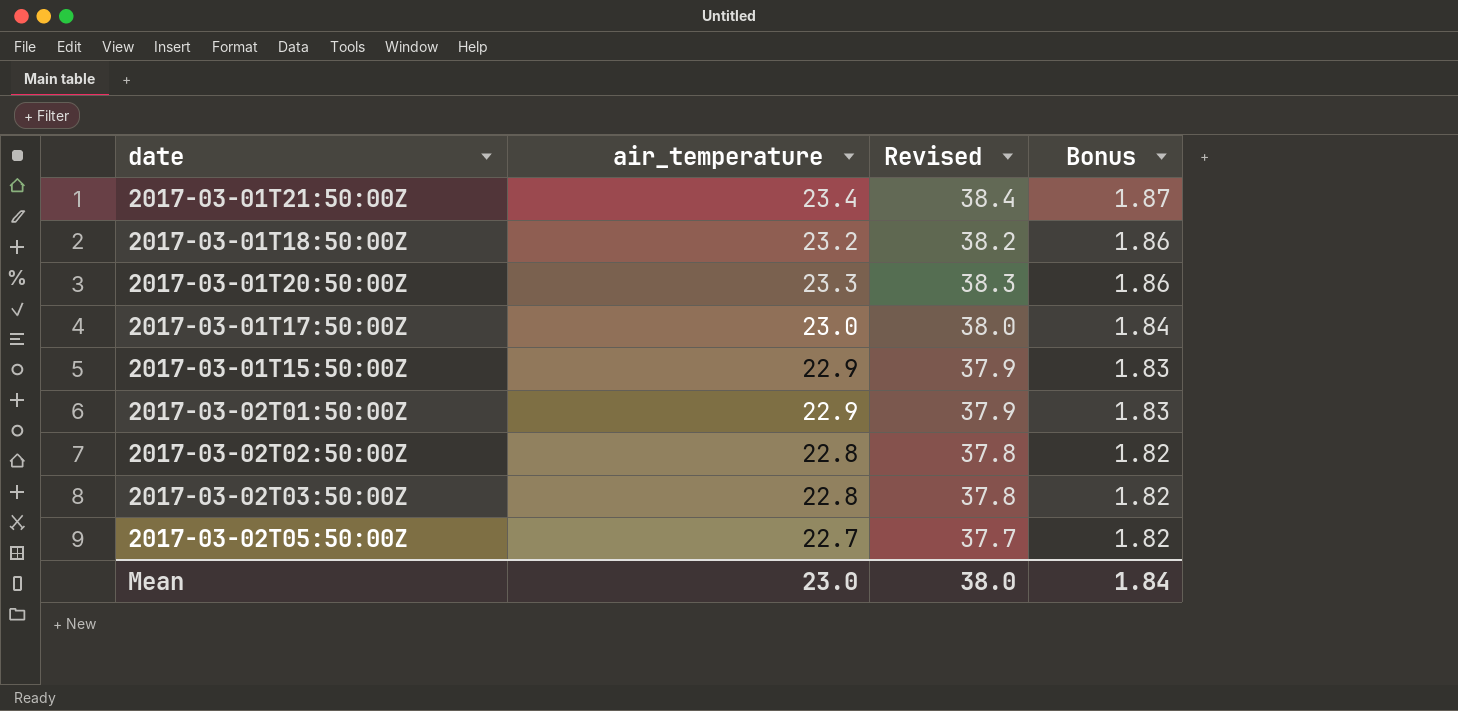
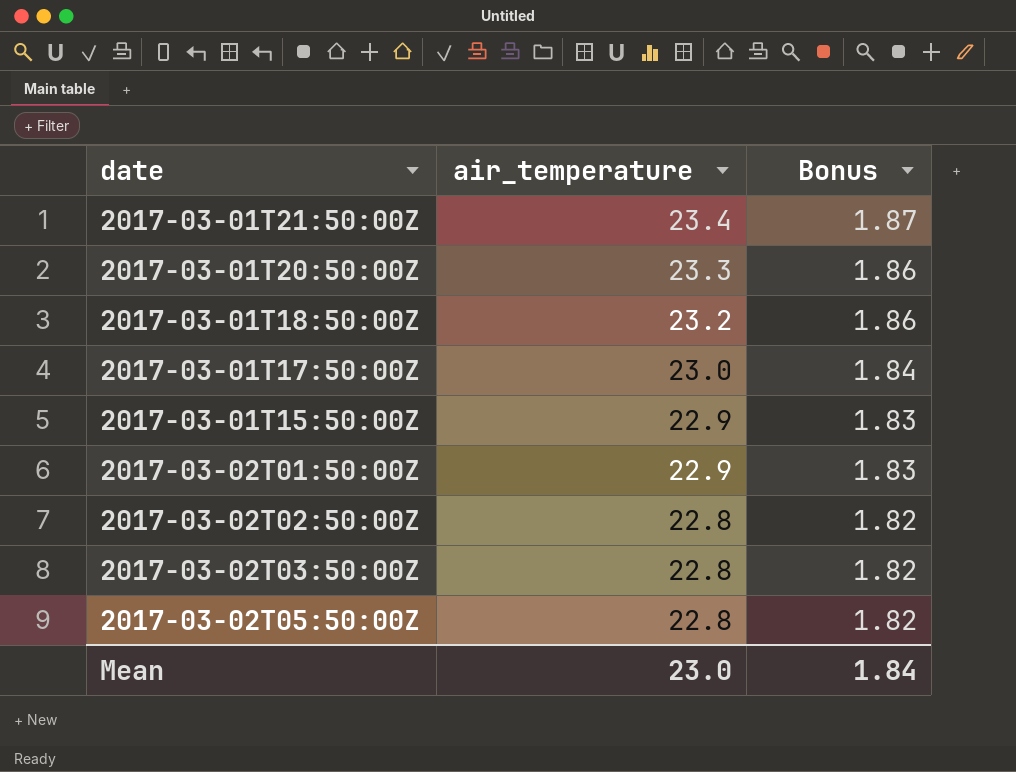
row order: Bonus descending -> air_temperature descending
column Revised | formula: [air_temperature] + 15 -> none
2017-03-02T05:50:00Z | air_temperature: 22.7 -> 22.8

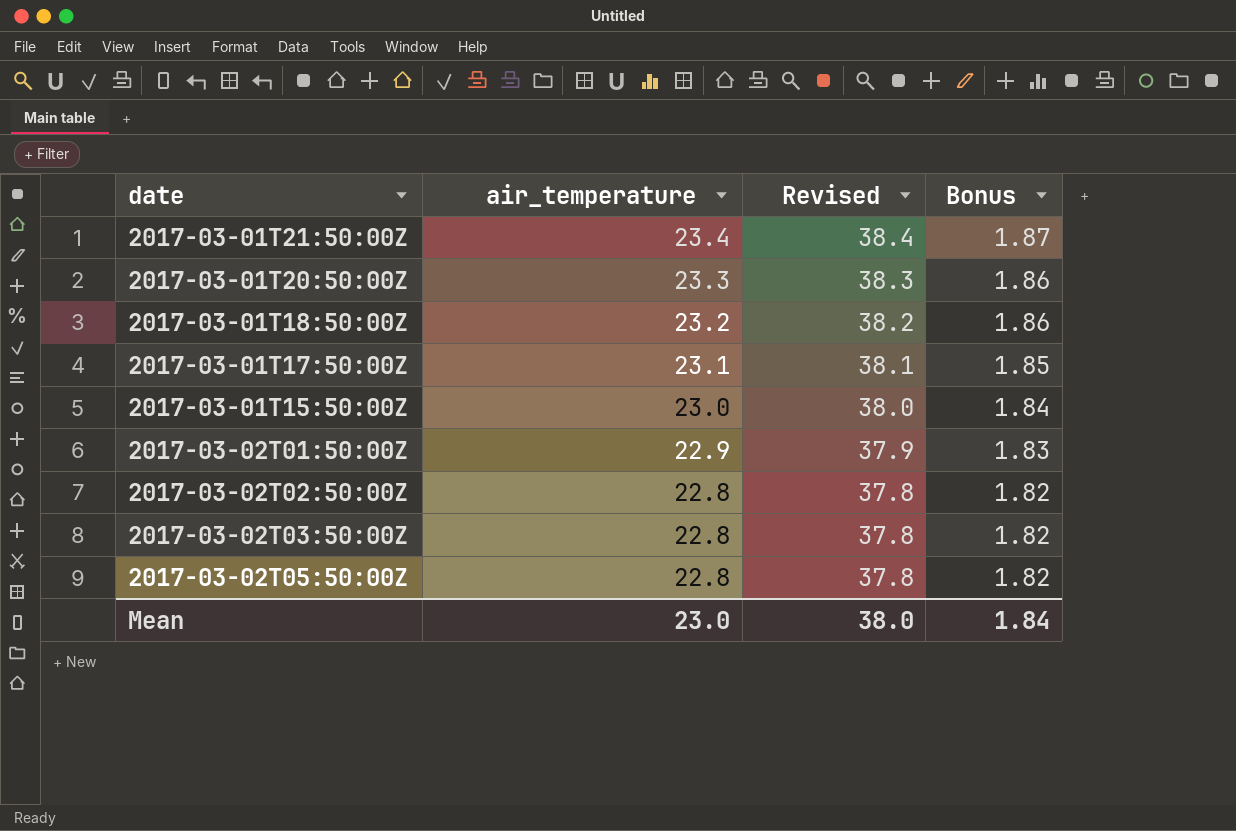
column Revised | formula: none -> [air_temperature] + 15
2017-03-01T17:50:00Z | air_temperature: 23.0 -> 23.1
2017-03-01T17:50:00Z | Bonus: 1.84 -> 1.85
2017-03-01T15:50:00Z | air_temperature: 22.9 -> 23.0
2017-03-01T15:50:00Z | Bonus: 1.83 -> 1.84

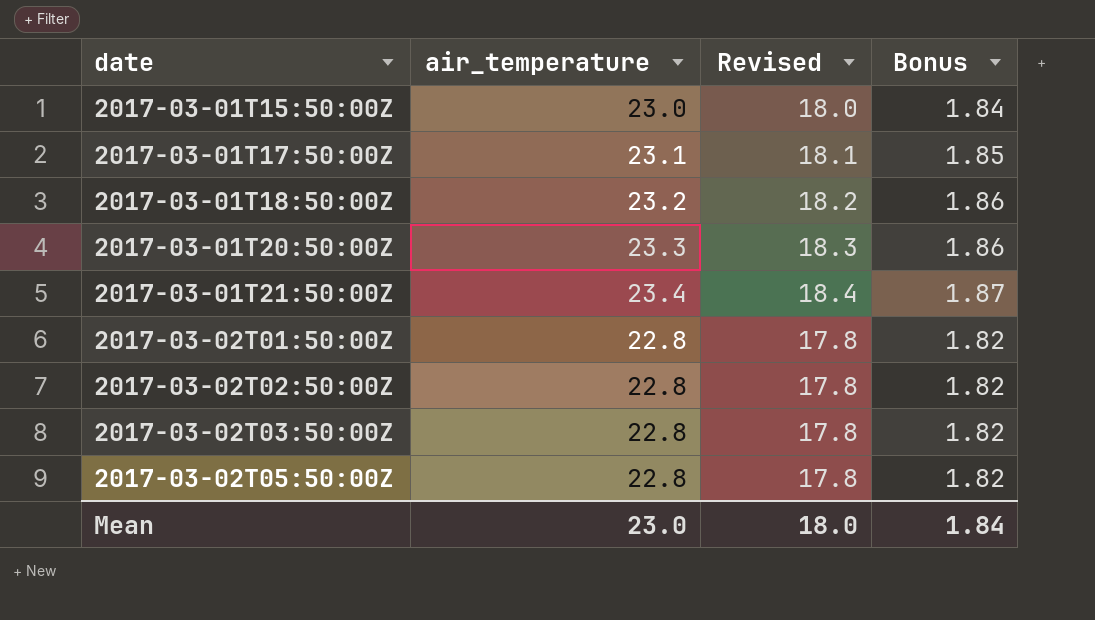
row order: air_temperature descending -> date ascending
column Revised | formula: [air_temperature] + 15 -> [air_temperature] - 5
2017-03-02T01:50:00Z | air_temperature: 22.9 -> 22.8
2017-03-02T01:50:00Z | Bonus: 1.83 -> 1.82
Mean | Revised: 38.0 -> 18.0

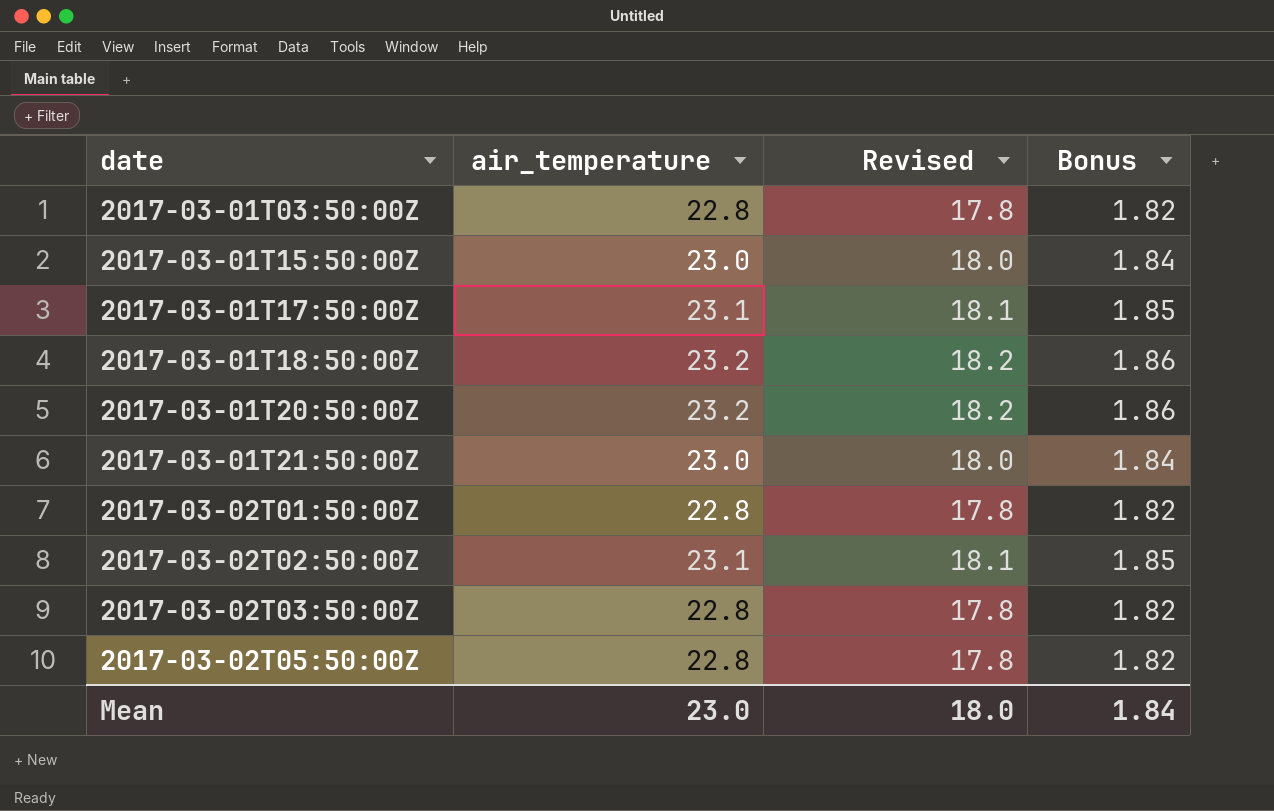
row 2017-03-01T03:50:00Z: none -> 22.8 | 17.8 | 1.82
2017-03-01T20:50:00Z | air_temperature: 23.3 -> 23.2
2017-03-01T20:50:00Z | Revised: 18.3 -> 18.2
2017-03-01T21:50:00Z | air_temperature: 23.4 -> 23.0
2017-03-01T21:50:00Z | Revised: 18.4 -> 18.0
2017-03-01T21:50:00Z | Bonus: 1.87 -> 1.84
2017-03-02T02:50:00Z | air_temperature: 22.8 -> 23.1
2017-03-02T02:50:00Z | Revised: 17.8 -> 18.1
2017-03-02T02:50:00Z | Bonus: 1.82 -> 1.85

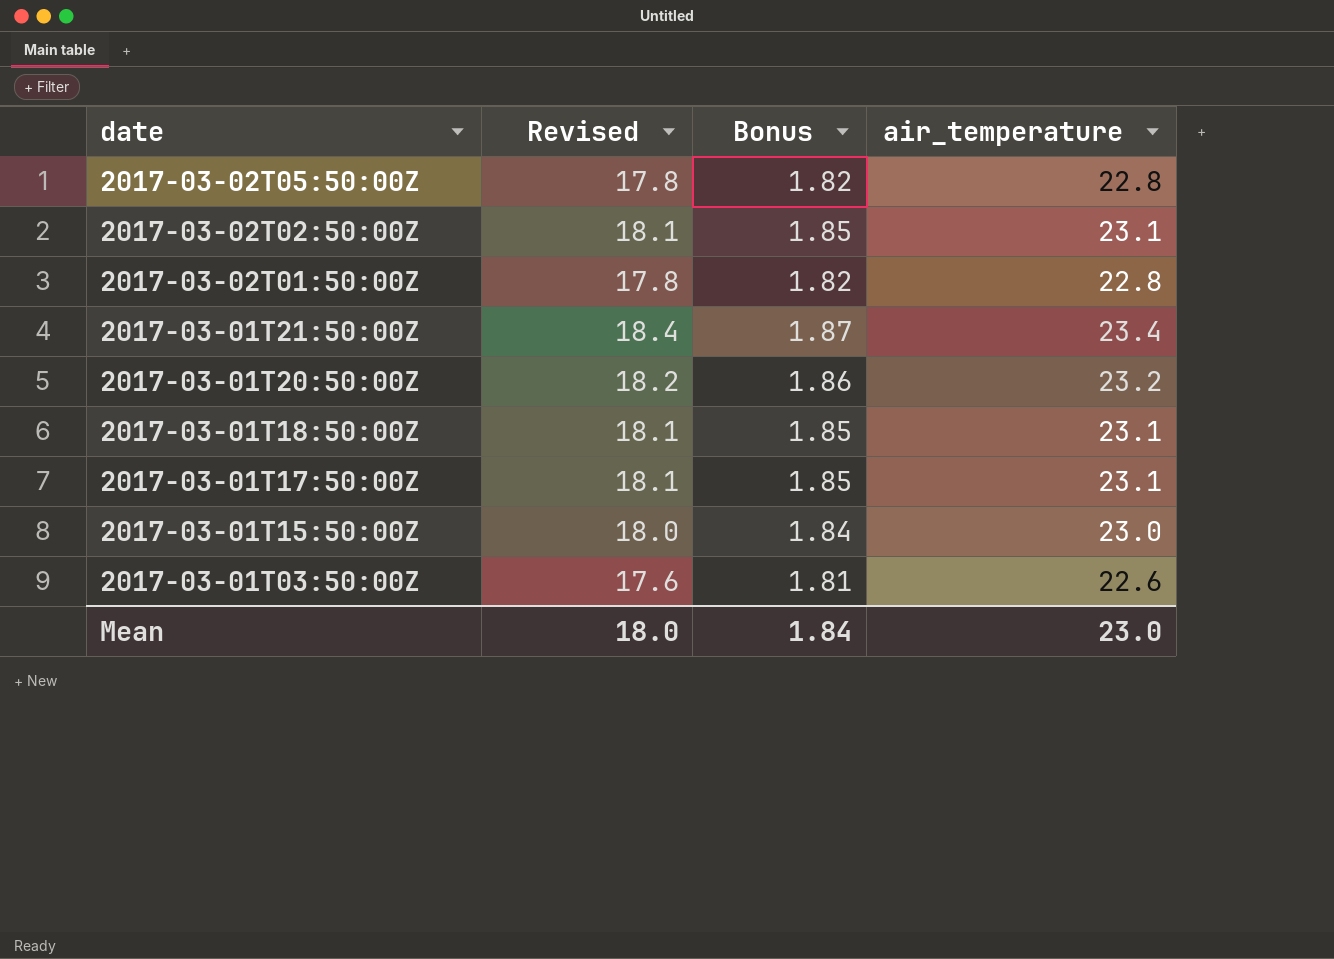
row order: date ascending -> date descending
column air_temperature | position: 2 -> 4
row 2017-03-02T03:50:00Z: 22.8 | 17.8 | 1.82 -> none
2017-03-01T21:50:00Z | Revised: 18.0 -> 18.4
2017-03-01T21:50:00Z | Bonus: 1.84 -> 1.87
2017-03-01T21:50:00Z | air_temperature: 23.0 -> 23.4
2017-03-01T18:50:00Z | Revised: 18.2 -> 18.1
2017-03-01T18:50:00Z | Bonus: 1.86 -> 1.85
2017-03-01T18:50:00Z | air_temperature: 23.2 -> 23.1
2017-03-01T03:50:00Z | Revised: 17.8 -> 17.6
2017-03-01T03:50:00Z | Bonus: 1.82 -> 1.81
2017-03-01T03:50:00Z | air_temperature: 22.8 -> 22.6

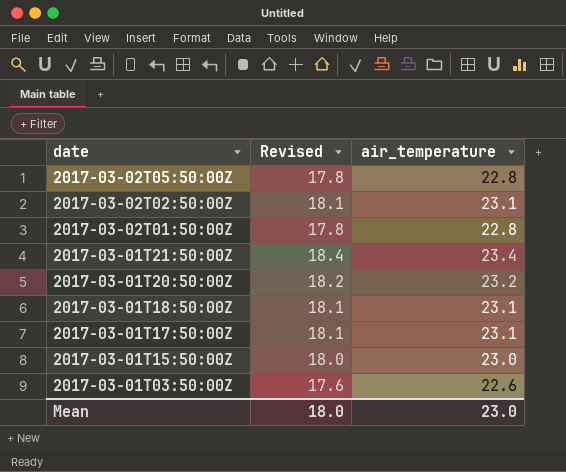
column Bonus | formula: [air_temperature] * 0.08 -> none

